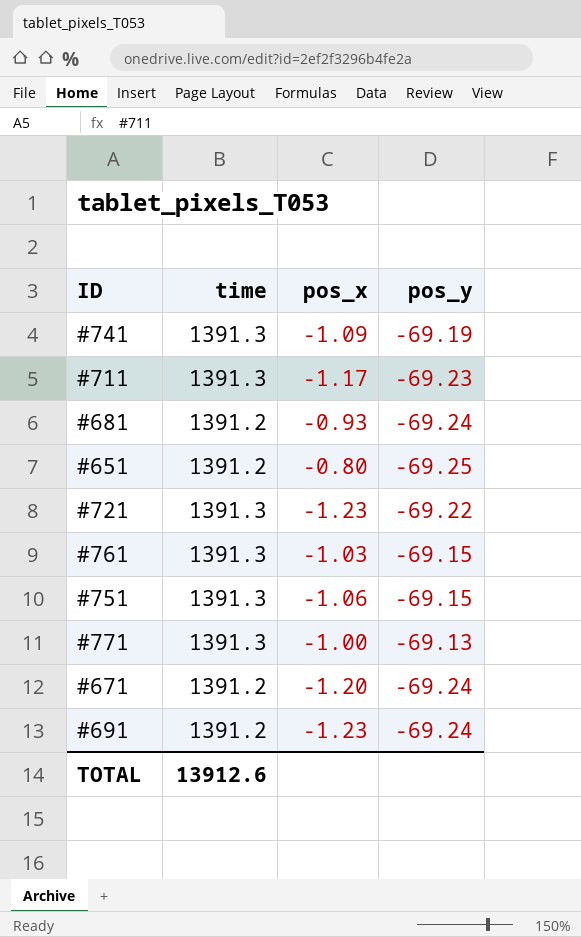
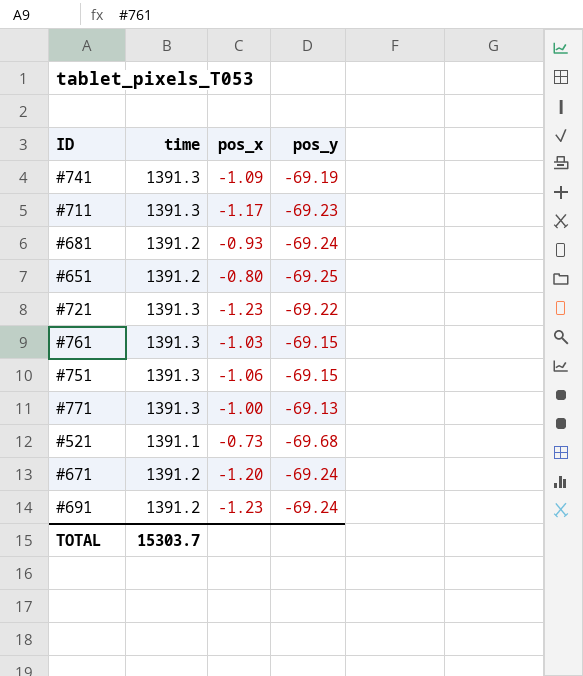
row #521: none -> 1391.1 | -0.73 | -69.68
TOTAL | time: 13912.6 -> 15303.7

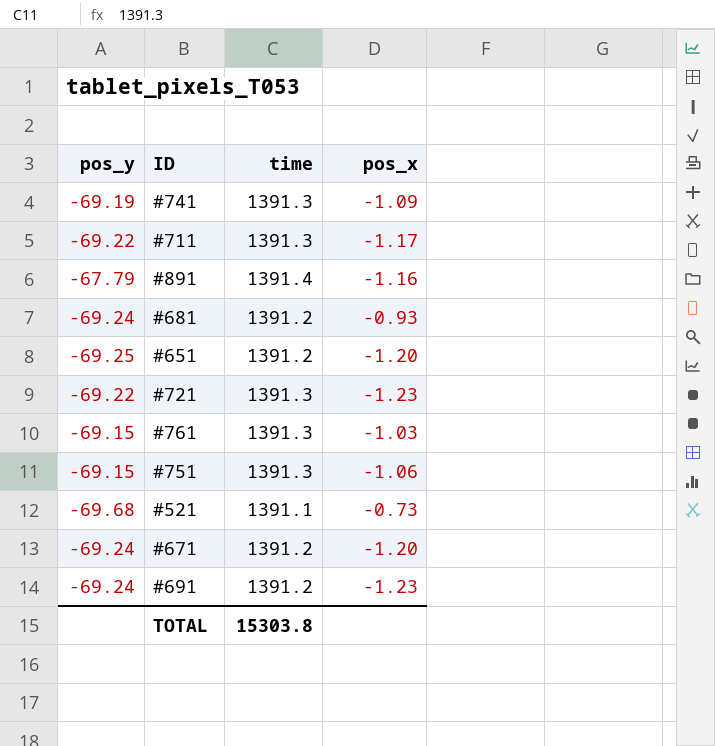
column pos_y | position: 4 -> 1
row #771: 1391.3 | -1.00 | -69.13 -> none
#711 | pos_y: -69.23 -> -69.22
row #891: none -> -67.79 | 1391.4 | -1.16
#651 | pos_x: -0.80 -> -1.20
TOTAL | time: 15303.7 -> 15303.8

